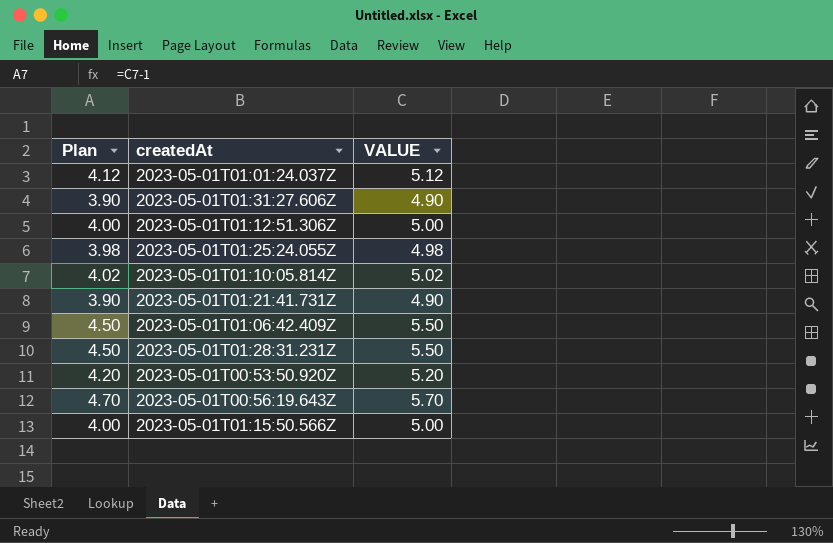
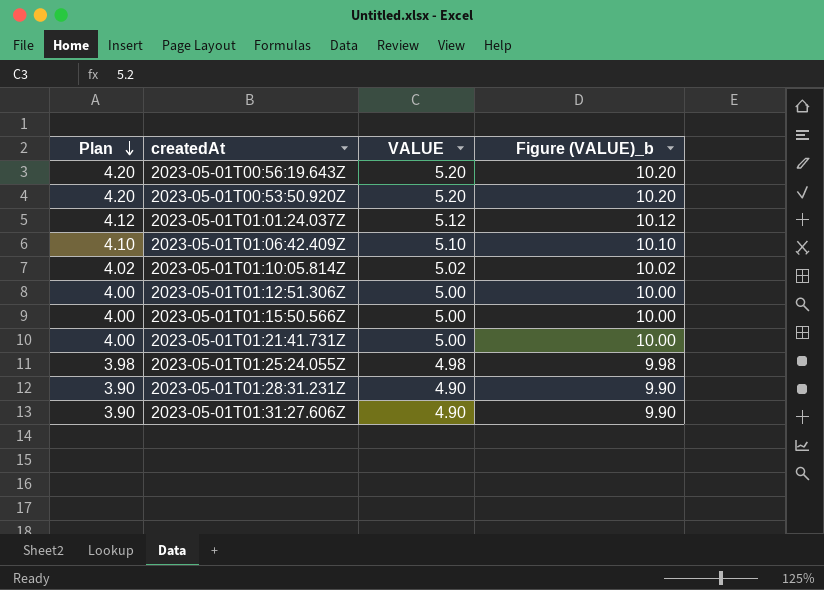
row order: none -> Plan descending
column Figure (VALUE)_b | formula: none -> [VALUE] + 5
2023-05-01T00:56:19.643Z | Plan: 4.70 -> 4.20
2023-05-01T00:56:19.643Z | VALUE: 5.70 -> 5.20
2023-05-01T01:06:42.409Z | Plan: 4.50 -> 4.10
2023-05-01T01:06:42.409Z | VALUE: 5.50 -> 5.10
2023-05-01T01:21:41.731Z | Plan: 3.90 -> 4.00
2023-05-01T01:21:41.731Z | VALUE: 4.90 -> 5.00
2023-05-01T01:28:31.231Z | Plan: 4.50 -> 3.90
2023-05-01T01:28:31.231Z | VALUE: 5.50 -> 4.90

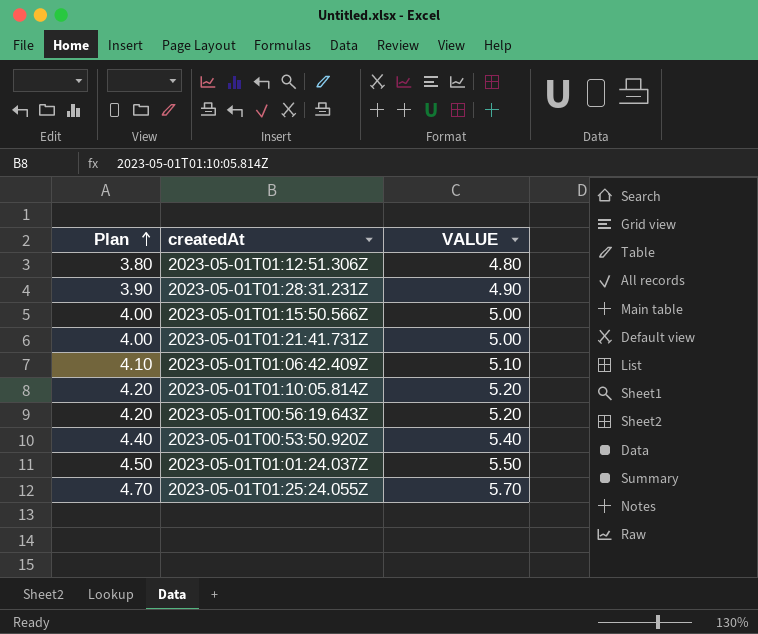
row order: Plan descending -> Plan ascending
column Figure (VALUE)_b | formula: [VALUE] + 5 -> none
row 2023-05-01T01:31:27.606Z: 3.90 | 4.90 | 9.90 -> none
2023-05-01T01:12:51.306Z | Plan: 4.00 -> 3.80
2023-05-01T01:12:51.306Z | VALUE: 5.00 -> 4.80
2023-05-01T01:10:05.814Z | Plan: 4.02 -> 4.20
2023-05-01T01:10:05.814Z | VALUE: 5.02 -> 5.20
2023-05-01T00:53:50.920Z | Plan: 4.20 -> 4.40
2023-05-01T00:53:50.920Z | VALUE: 5.20 -> 5.40
2023-05-01T01:01:24.037Z | Plan: 4.12 -> 4.50
2023-05-01T01:01:24.037Z | VALUE: 5.12 -> 5.50
2023-05-01T01:25:24.055Z | Plan: 3.98 -> 4.70
2023-05-01T01:25:24.055Z | VALUE: 4.98 -> 5.70

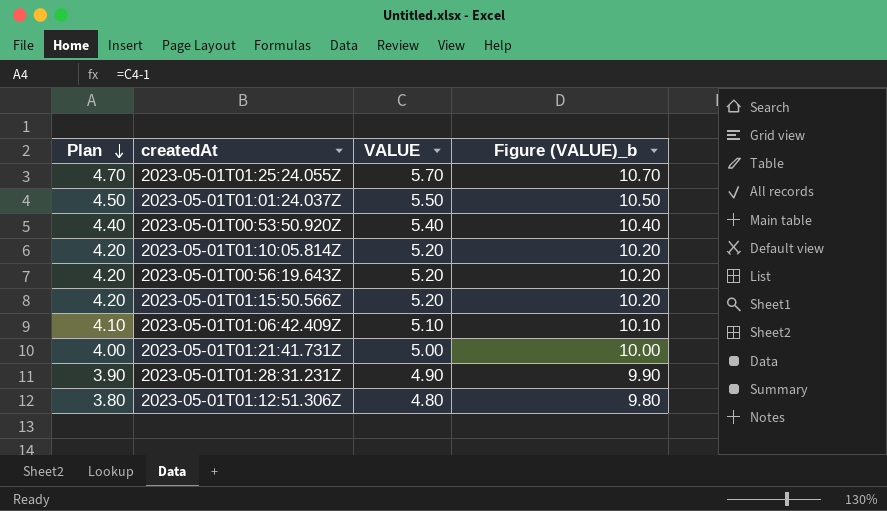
row order: Plan ascending -> Plan descending
column Figure (VALUE)_b | formula: none -> [VALUE] + 5
2023-05-01T01:15:50.566Z | Plan: 4.00 -> 4.20
2023-05-01T01:15:50.566Z | VALUE: 5.00 -> 5.20

